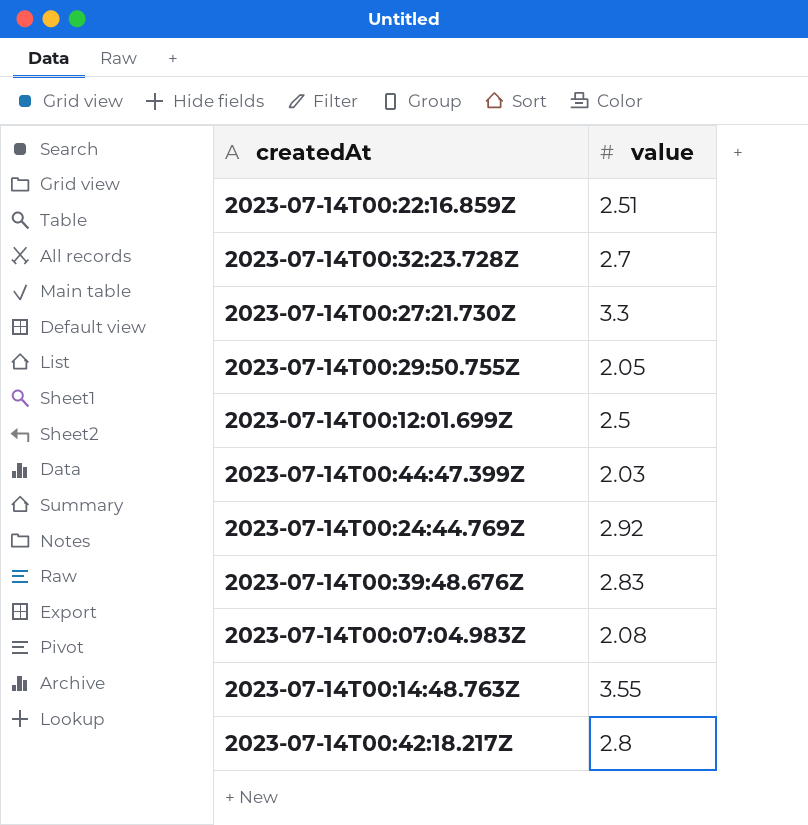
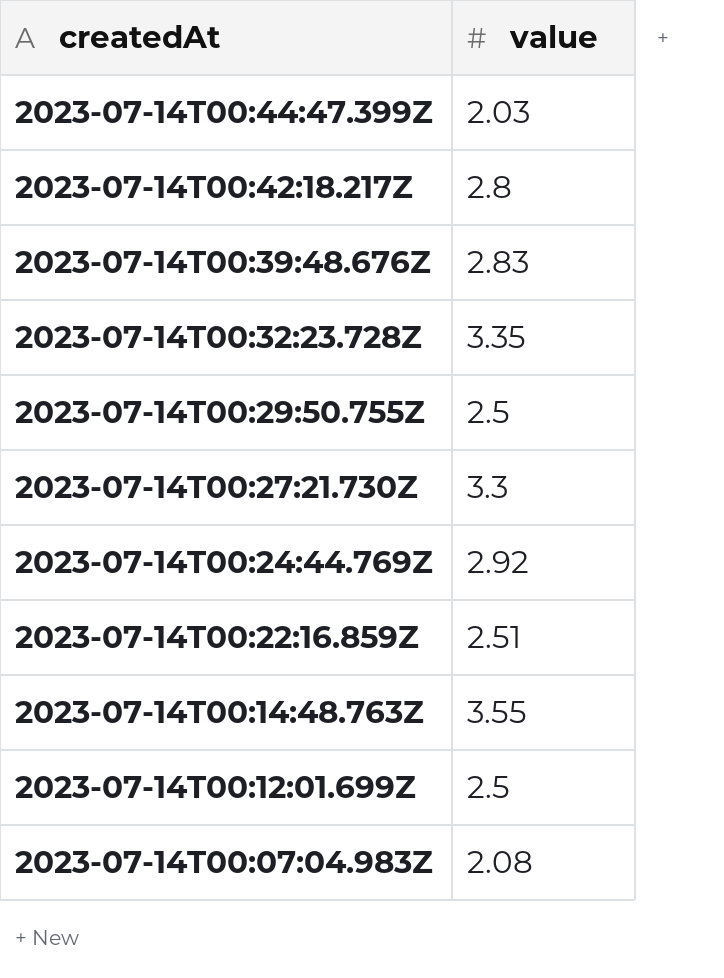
row order: none -> createdAt descending
2023-07-14T00:32:23.728Z | value: 2.7 -> 3.35
2023-07-14T00:29:50.755Z | value: 2.05 -> 2.5

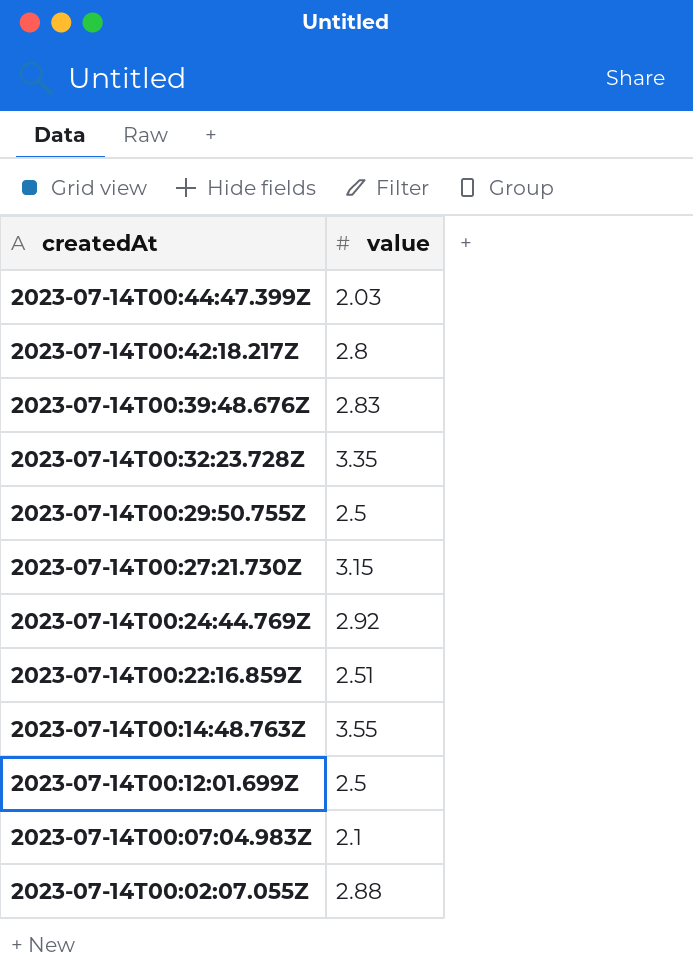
2023-07-14T00:27:21.730Z | value: 3.3 -> 3.15
2023-07-14T00:07:04.983Z | value: 2.08 -> 2.1
row 2023-07-14T00:02:07.055Z: none -> 2.88

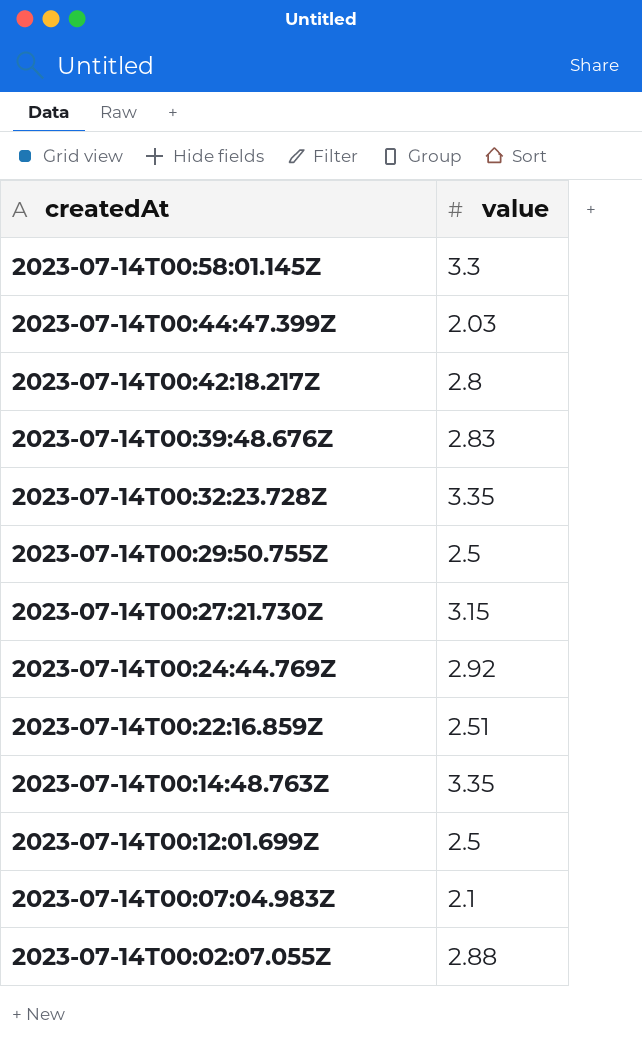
row 2023-07-14T00:58:01.145Z: none -> 3.3
2023-07-14T00:14:48.763Z | value: 3.55 -> 3.35

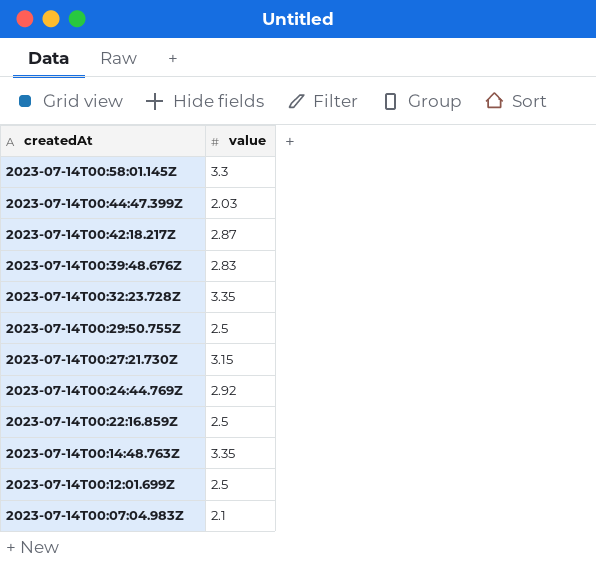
row 2023-07-14T00:02:07.055Z: 2.88 -> none
2023-07-14T00:42:18.217Z | value: 2.8 -> 2.87
2023-07-14T00:22:16.859Z | value: 2.51 -> 2.5

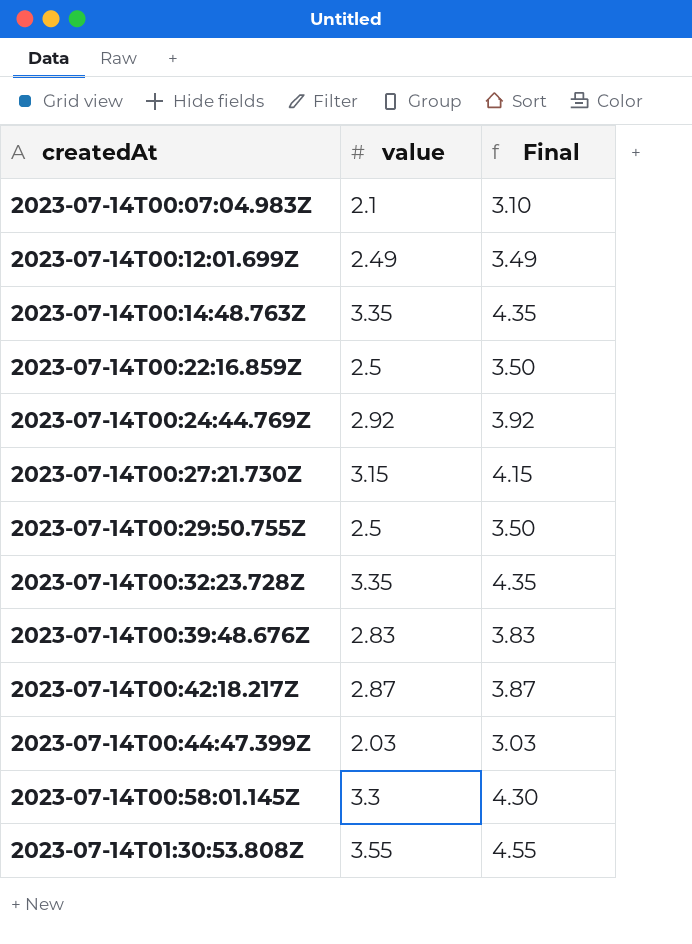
row order: createdAt descending -> createdAt ascending
column Final | formula: none -> [value] + 1
2023-07-14T00:12:01.699Z | value: 2.5 -> 2.49
row 2023-07-14T01:30:53.808Z: none -> 3.55 | 4.55

